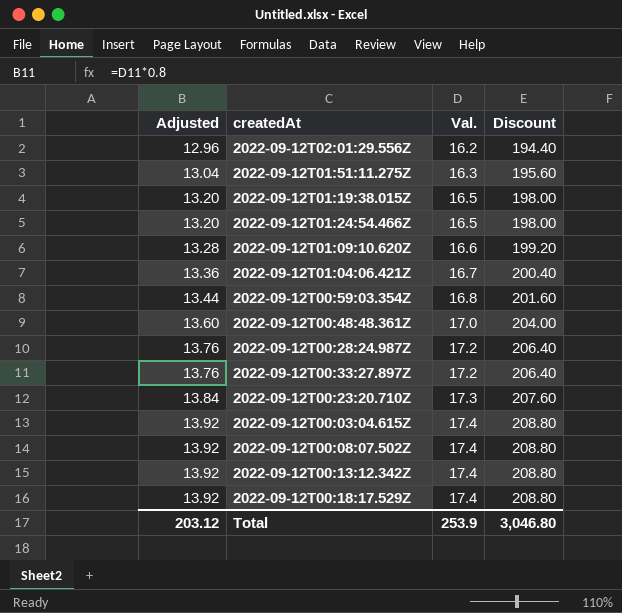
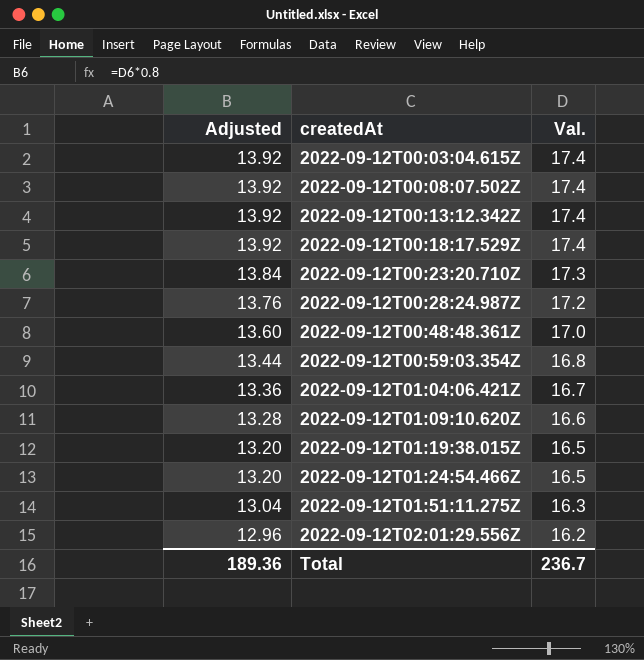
row order: Adjusted ascending -> Adjusted descending
column Discount | formula: [Val.] * 12 -> none
row 2022-09-12T00:33:27.897Z: 13.76 | 17.2 | 206.40 -> none
Total | Adjusted: 203.12 -> 189.36
Total | Val.: 253.9 -> 236.7

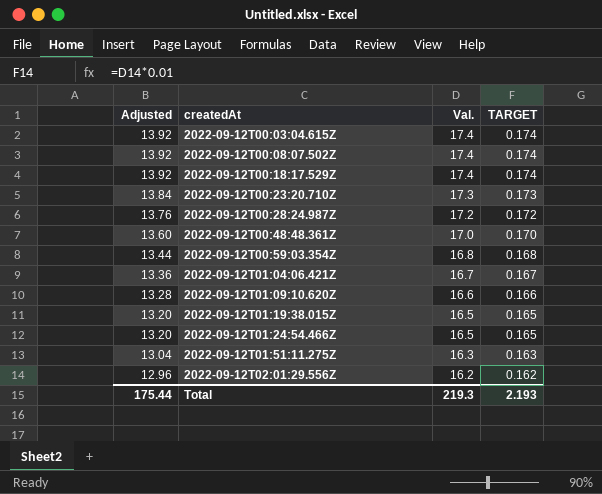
column TARGET | formula: none -> [Val.] * 0.01
row 2022-09-12T00:13:12.342Z: 13.92 | 17.4 -> none
Total | Adjusted: 189.36 -> 175.44
Total | Val.: 236.7 -> 219.3

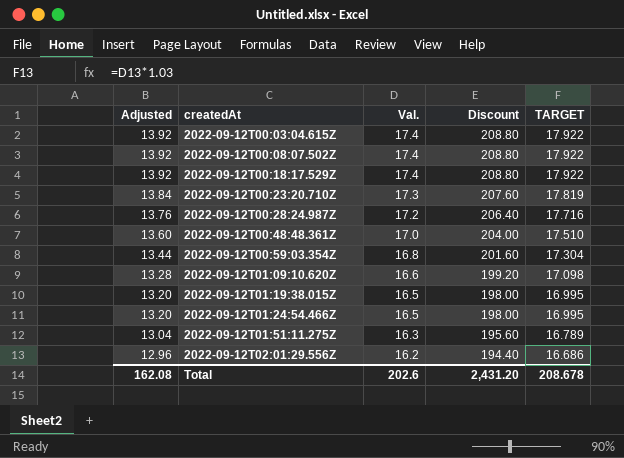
column Discount | formula: none -> [Val.] * 12
column TARGET | formula: [Val.] * 0.01 -> [Val.] * 1.03
row 2022-09-12T01:04:06.421Z: 13.36 | 16.7 | 0.167 -> none
Total | Adjusted: 175.44 -> 162.08
Total | Val.: 219.3 -> 202.6
Total | TARGET: 2.193 -> 208.678

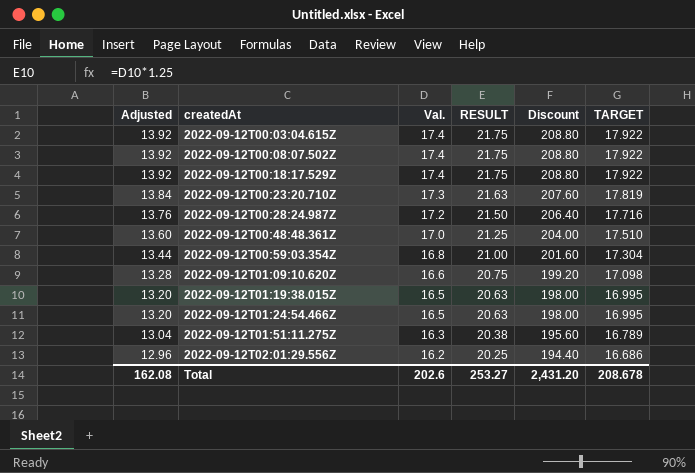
column RESULT | formula: none -> [Val.] * 1.25

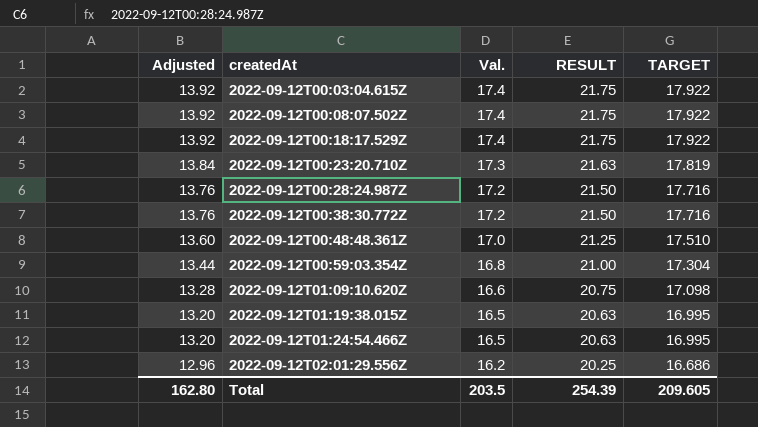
column Discount | formula: [Val.] * 12 -> none
row 2022-09-12T01:51:11.275Z: 13.04 | 16.3 | 20.38 | 195.60 | 16.789 -> none
row 2022-09-12T00:38:30.772Z: none -> 13.76 | 17.2 | 21.50 | 17.716
Total | Adjusted: 162.08 -> 162.80
Total | Val.: 202.6 -> 203.5
Total | RESULT: 253.27 -> 254.39
Total | TARGET: 208.678 -> 209.605

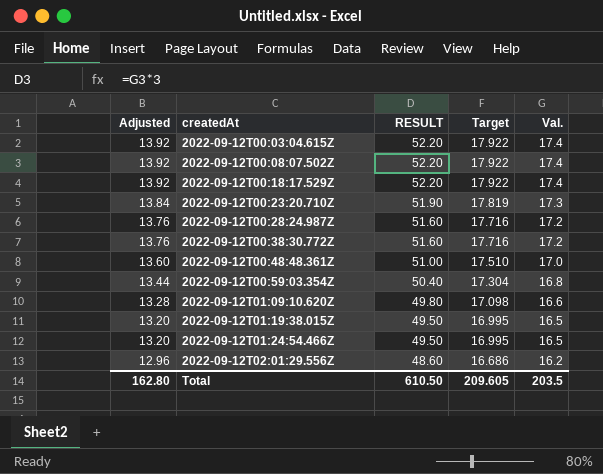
column RESULT | formula: [Val.] * 1.25 -> [Val.] * 3
column name: TARGET -> Target
column Val. | position: 3 -> 5
Total | RESULT: 254.39 -> 610.50

